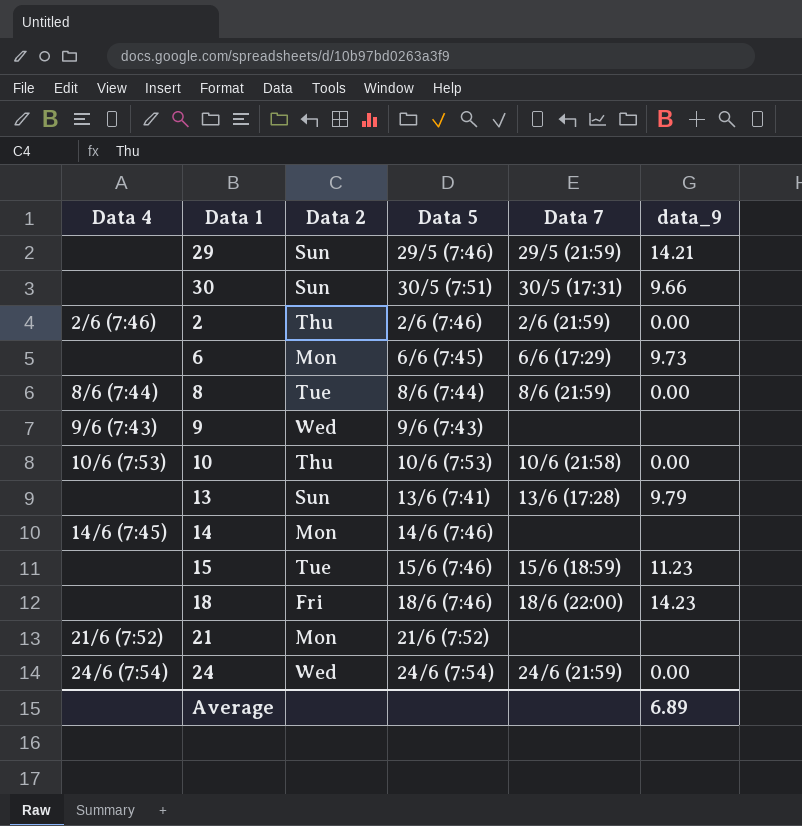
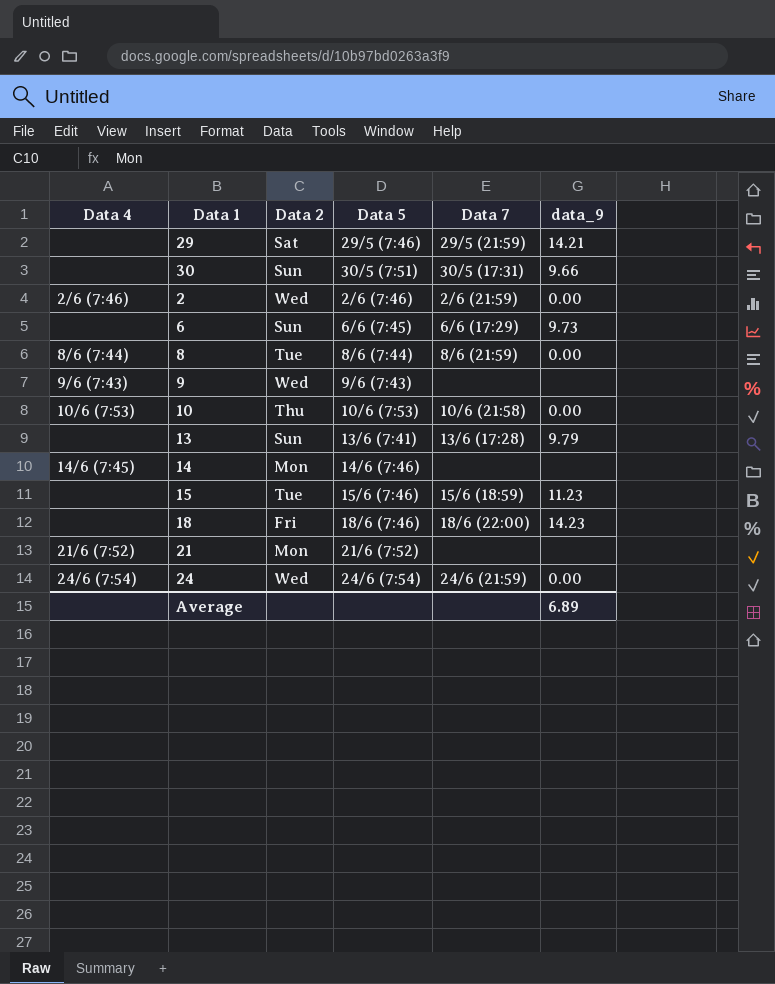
29 | Data 2: Sun -> Sat
2 | Data 2: Thu -> Wed
6 | Data 2: Mon -> Sun

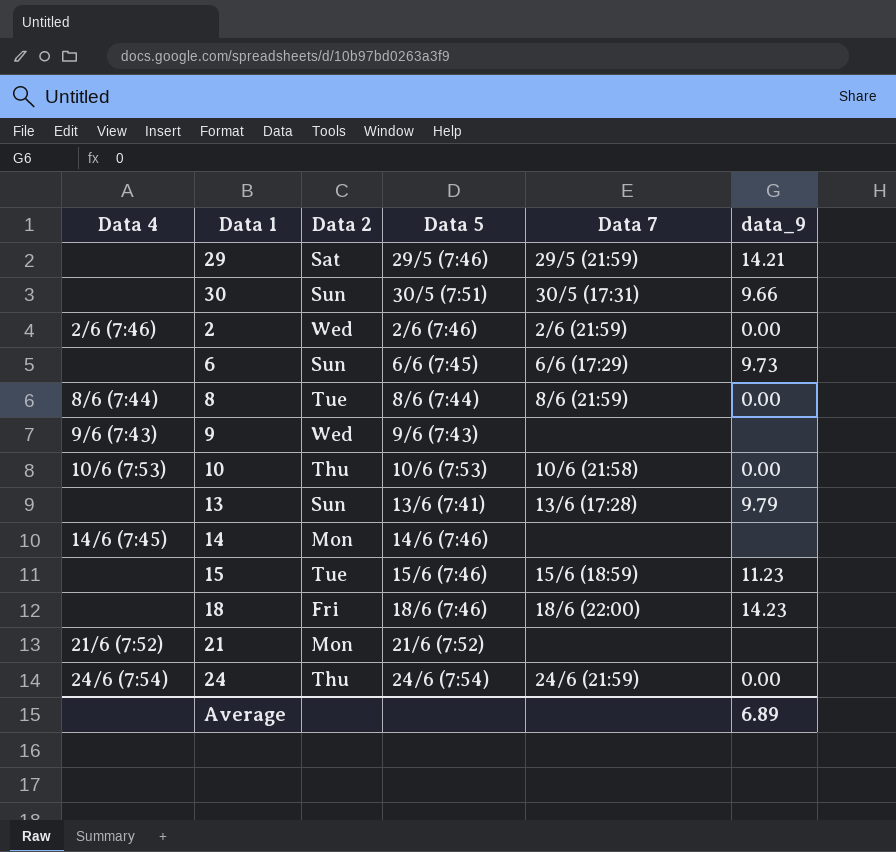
24 | Data 2: Wed -> Thu

